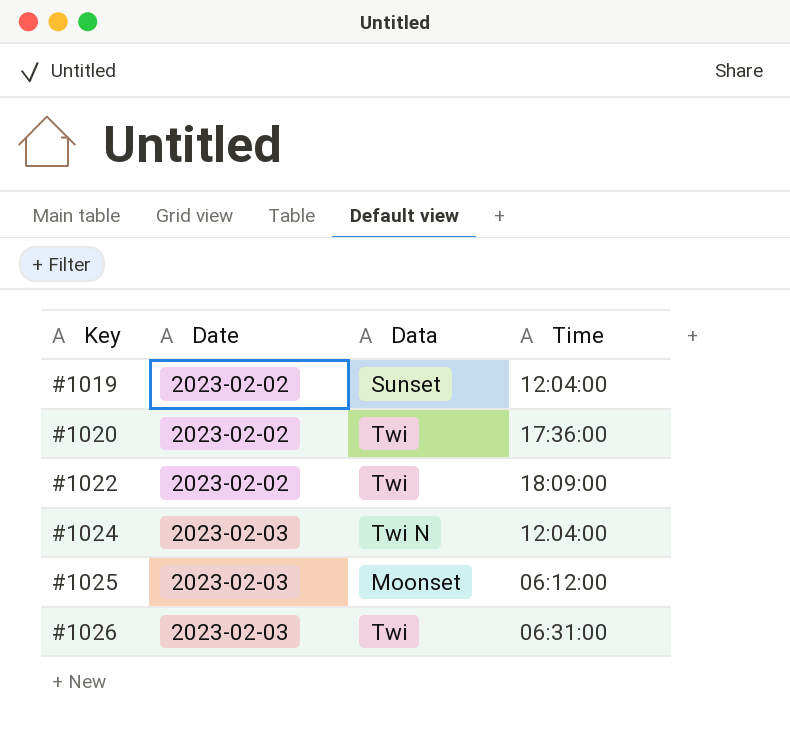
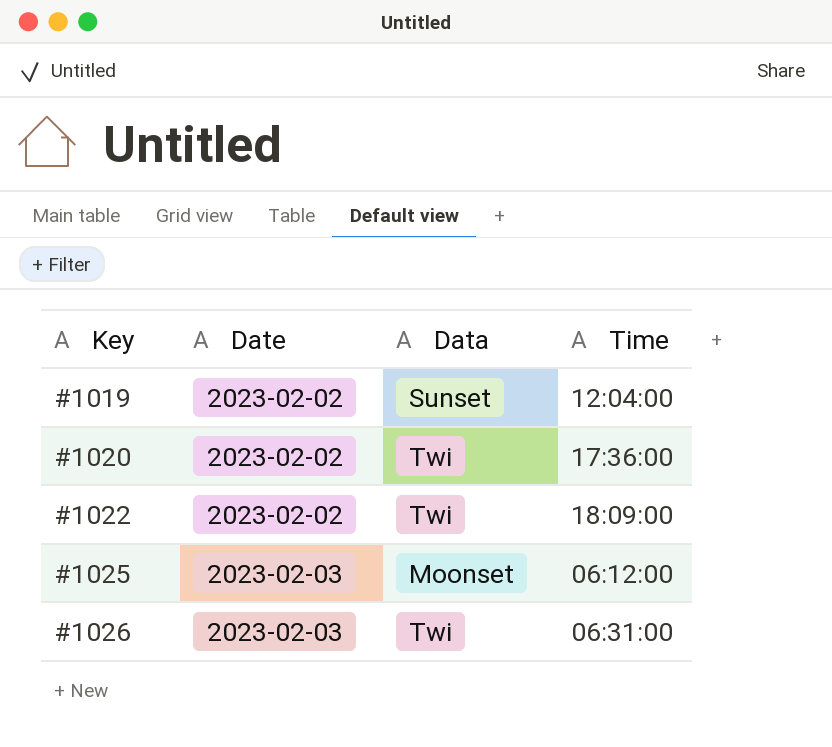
row #1024: 2023-02-03 | Twi N | 12:04:00 -> none

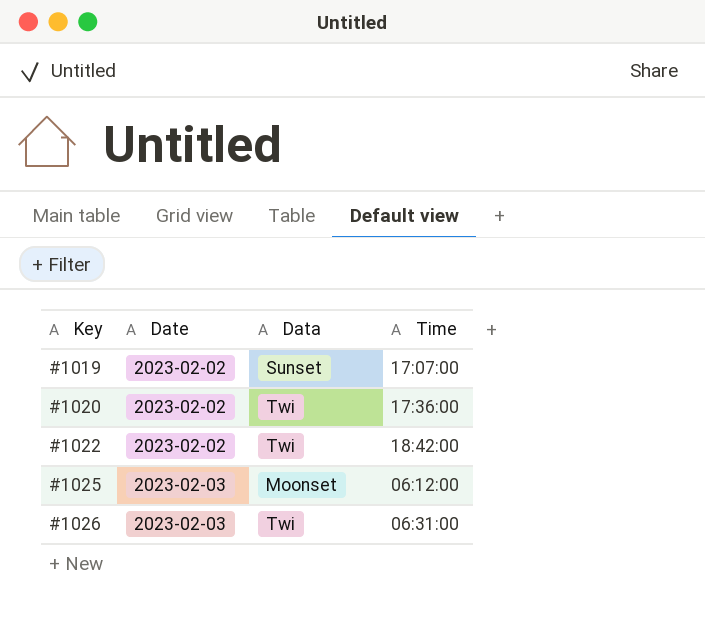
#1019 | Time: 12:04:00 -> 17:07:00
#1022 | Time: 18:09:00 -> 18:42:00

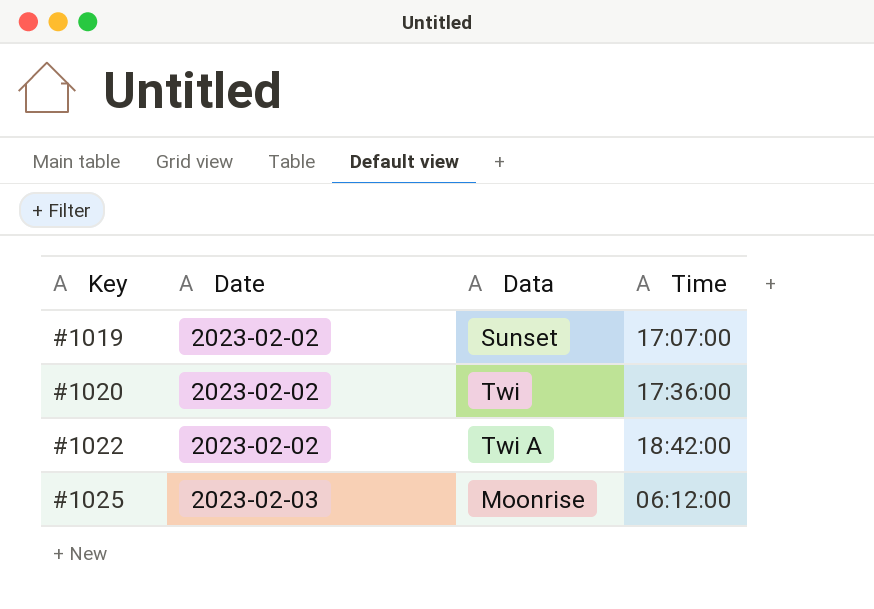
row #1026: 2023-02-03 | Twi | 06:31:00 -> none
#1022 | Data: Twi -> Twi A
#1025 | Data: Moonset -> Moonrise

